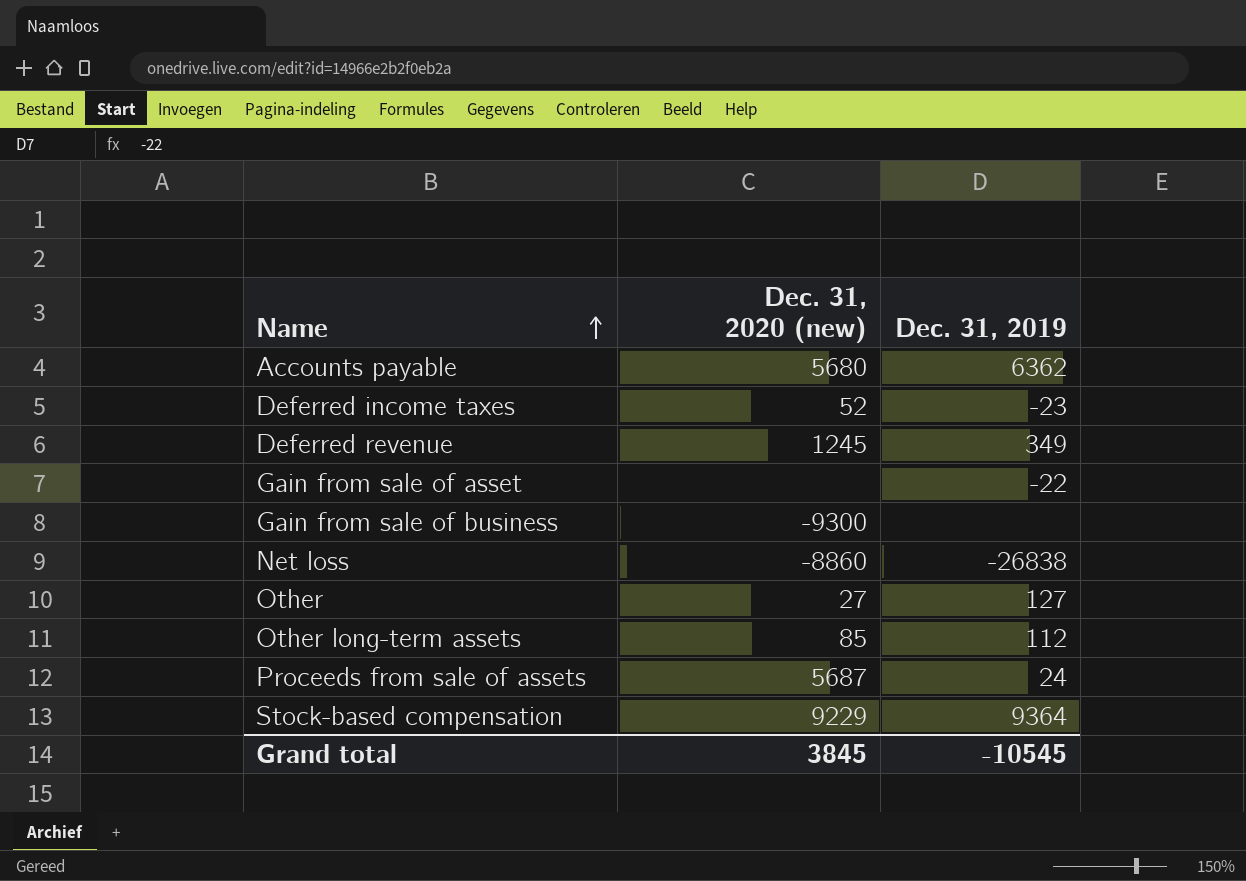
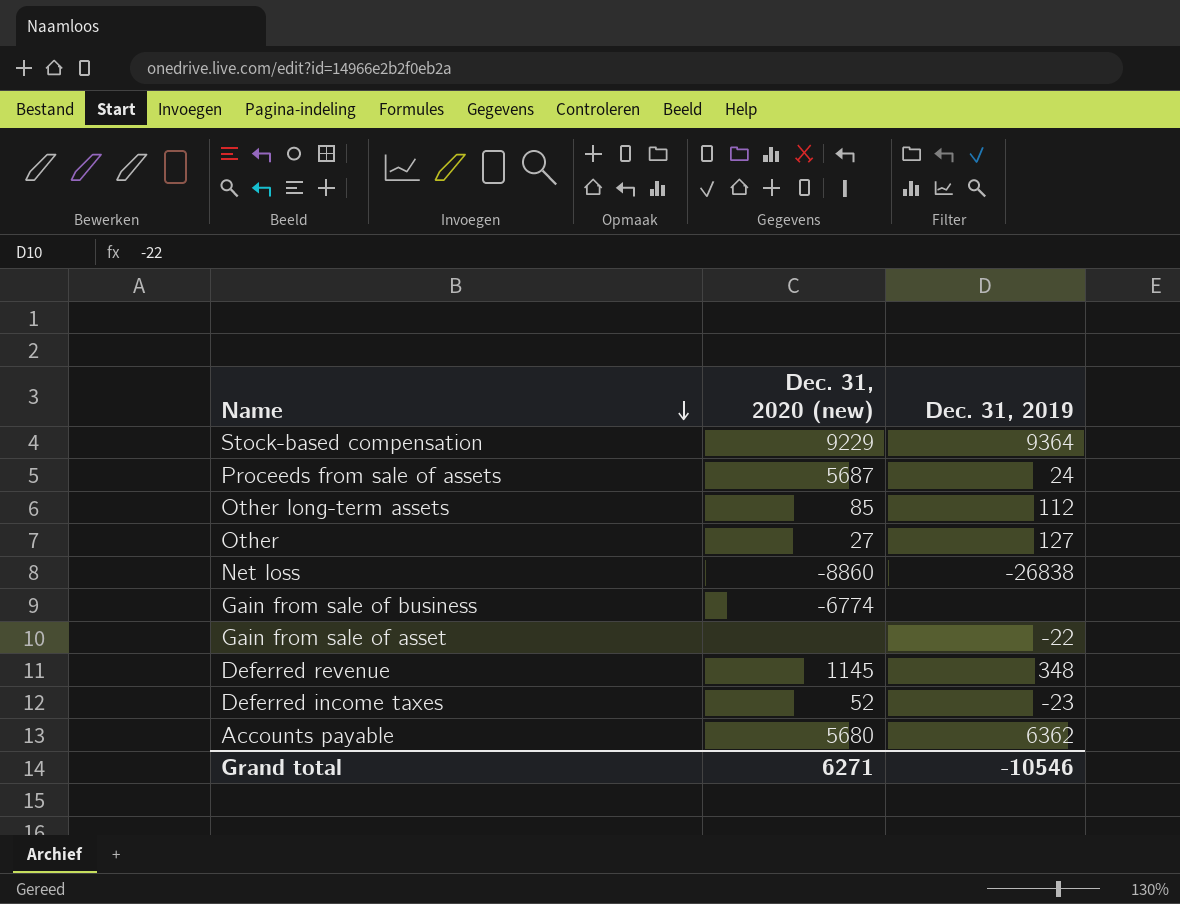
row order: Name ascending -> Name descending
Gain from sale of business | Dec. 31, 2020 (new): -9300 -> -6774
Deferred revenue | Dec. 31, 2020 (new): 1245 -> 1145
Deferred revenue | Dec. 31, 2019: 349 -> 348
Grand total | Dec. 31, 2020 (new): 3845 -> 6271
Grand total | Dec. 31, 2019: -10545 -> -10546

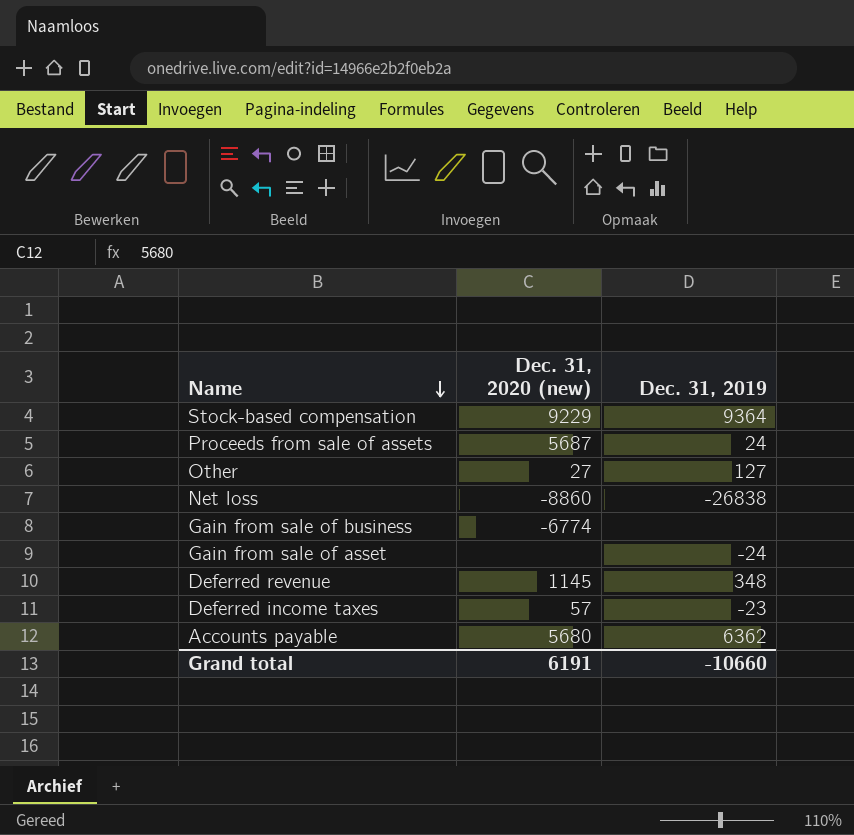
row Other long-term assets: 85 | 112 -> none
Gain from sale of asset | Dec. 31, 2019: -22 -> -24
Deferred income taxes | Dec. 31, 2020 (new): 52 -> 57
Grand total | Dec. 31, 2020 (new): 6271 -> 6191
Grand total | Dec. 31, 2019: -10546 -> -10660

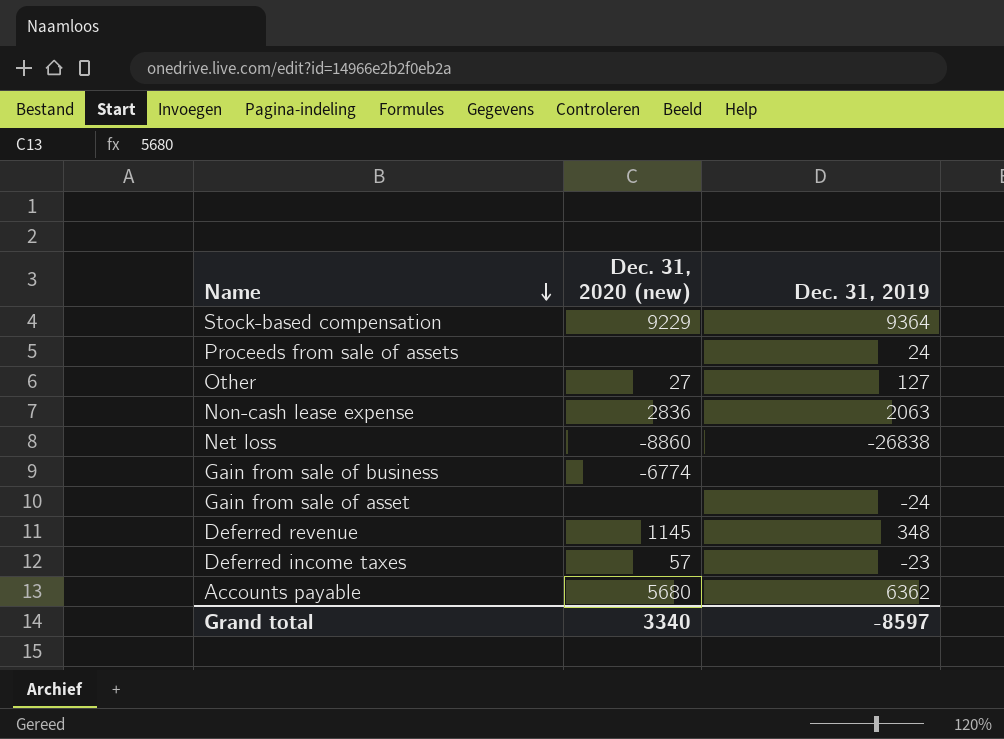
Proceeds from sale of assets | Dec. 31, 2020 (new): 5687 -> none
row Non-cash lease expense: none -> 2836 | 2063
Grand total | Dec. 31, 2020 (new): 6191 -> 3340
Grand total | Dec. 31, 2019: -10660 -> -8597

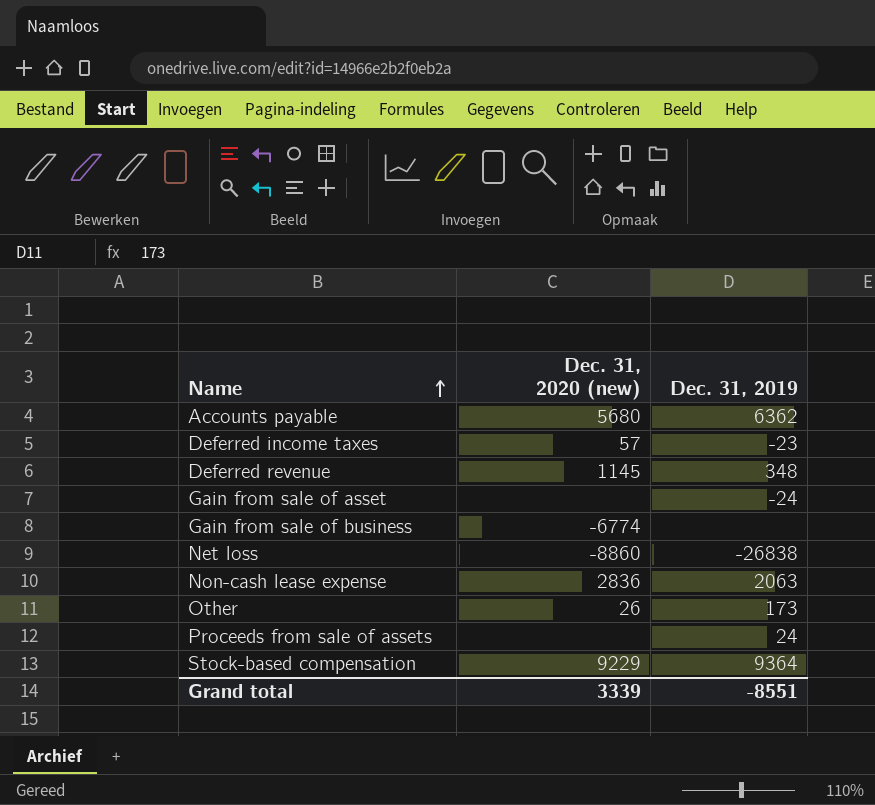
row order: Name descending -> Name ascending
Other | Dec. 31, 2020 (new): 27 -> 26
Other | Dec. 31, 2019: 127 -> 173
Grand total | Dec. 31, 2020 (new): 3340 -> 3339
Grand total | Dec. 31, 2019: -8597 -> -8551

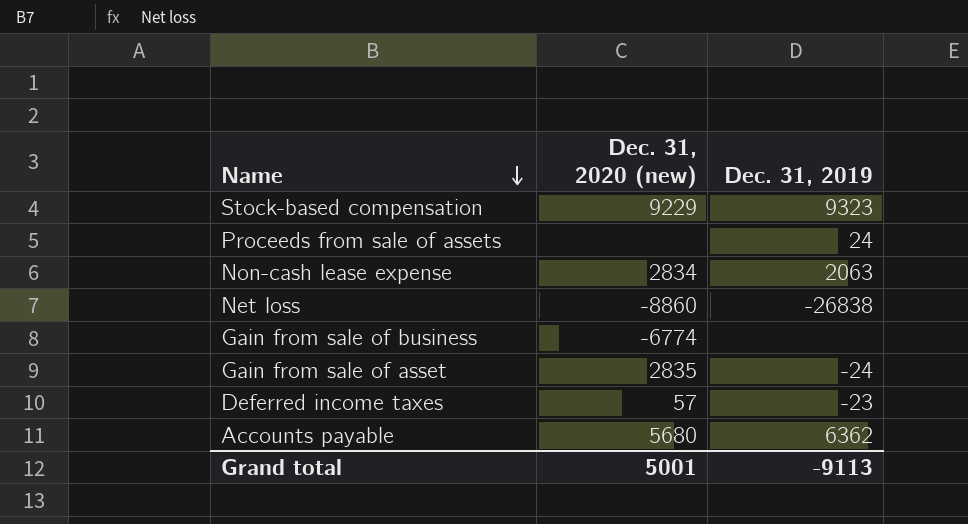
row order: Name ascending -> Name descending
row Deferred revenue: 1145 | 348 -> none
row Other: 26 | 173 -> none
Stock-based compensation | Dec. 31, 2019: 9364 -> 9323
Non-cash lease expense | Dec. 31, 2020 (new): 2836 -> 2834
Gain from sale of asset | Dec. 31, 2020 (new): none -> 2835
Grand total | Dec. 31, 2020 (new): 3339 -> 5001
Grand total | Dec. 31, 2019: -8551 -> -9113

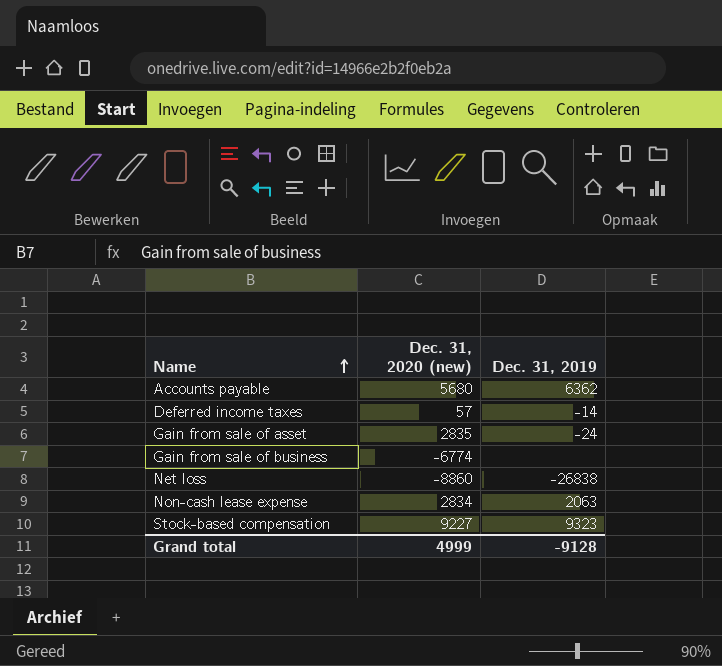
row order: Name descending -> Name ascending
row Proceeds from sale of assets: none | 24 -> none
Deferred income taxes | Dec. 31, 2019: -23 -> -14
Stock-based compensation | Dec. 31, 2020 (new): 9229 -> 9227
Grand total | Dec. 31, 2020 (new): 5001 -> 4999
Grand total | Dec. 31, 2019: -9113 -> -9128

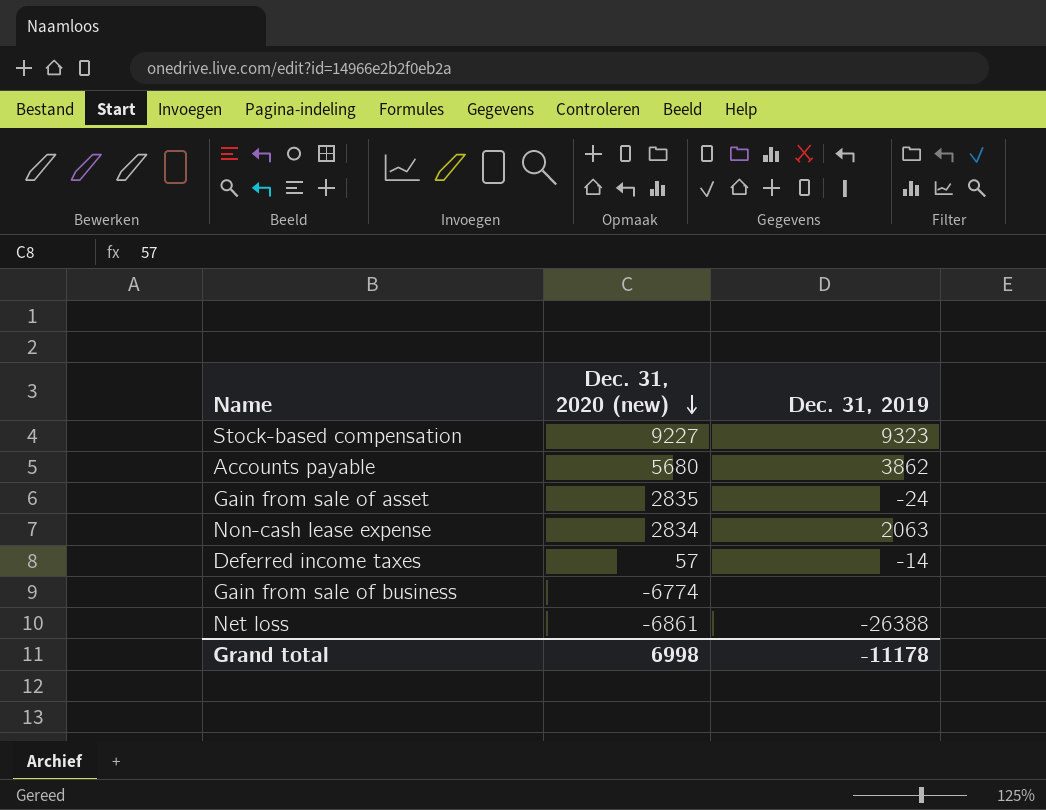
row order: Name ascending -> Dec. 31, 2020 (new) descending
Accounts payable | Dec. 31, 2019: 6362 -> 3862
Net loss | Dec. 31, 2020 (new): -8860 -> -6861
Net loss | Dec. 31, 2019: -26838 -> -26388
Grand total | Dec. 31, 2020 (new): 4999 -> 6998
Grand total | Dec. 31, 2019: -9128 -> -11178

